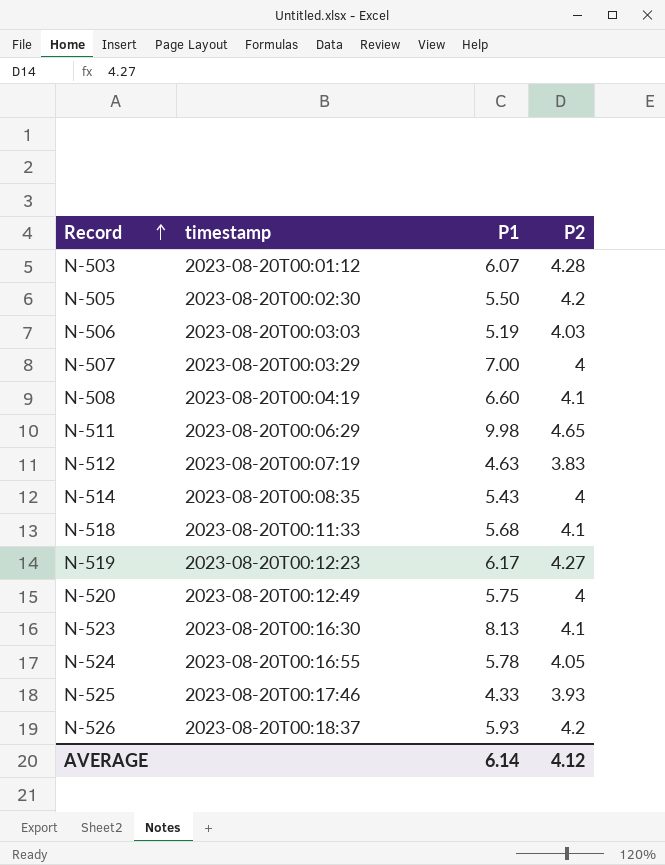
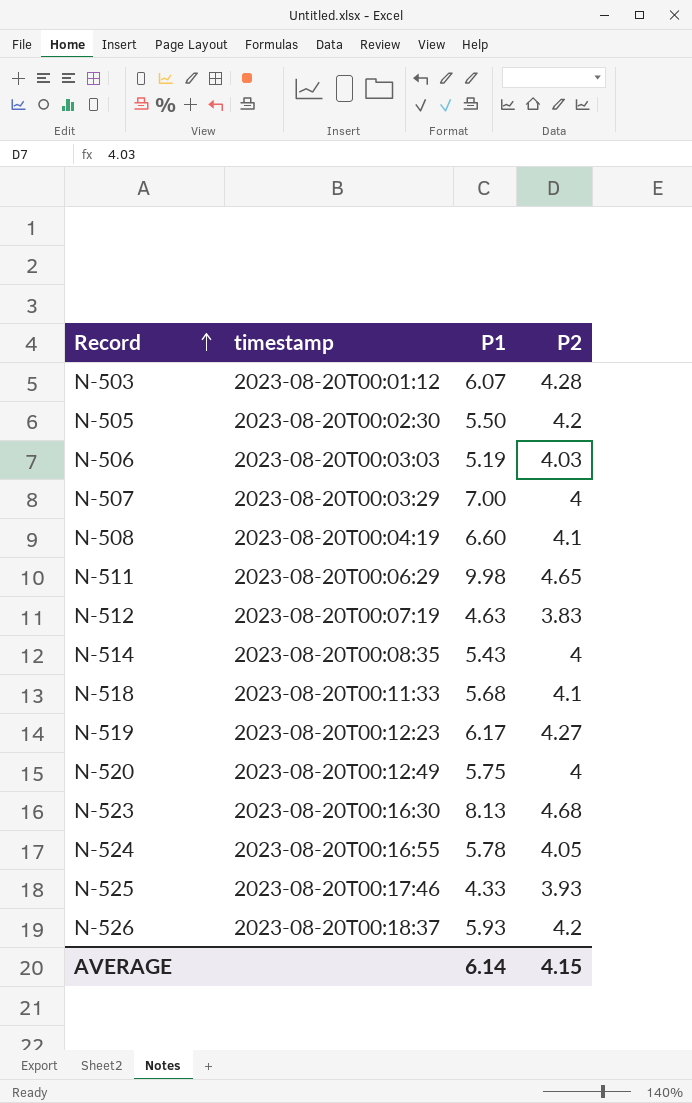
N-523 | P2: 4.1 -> 4.68
AVERAGE | P2: 4.12 -> 4.15

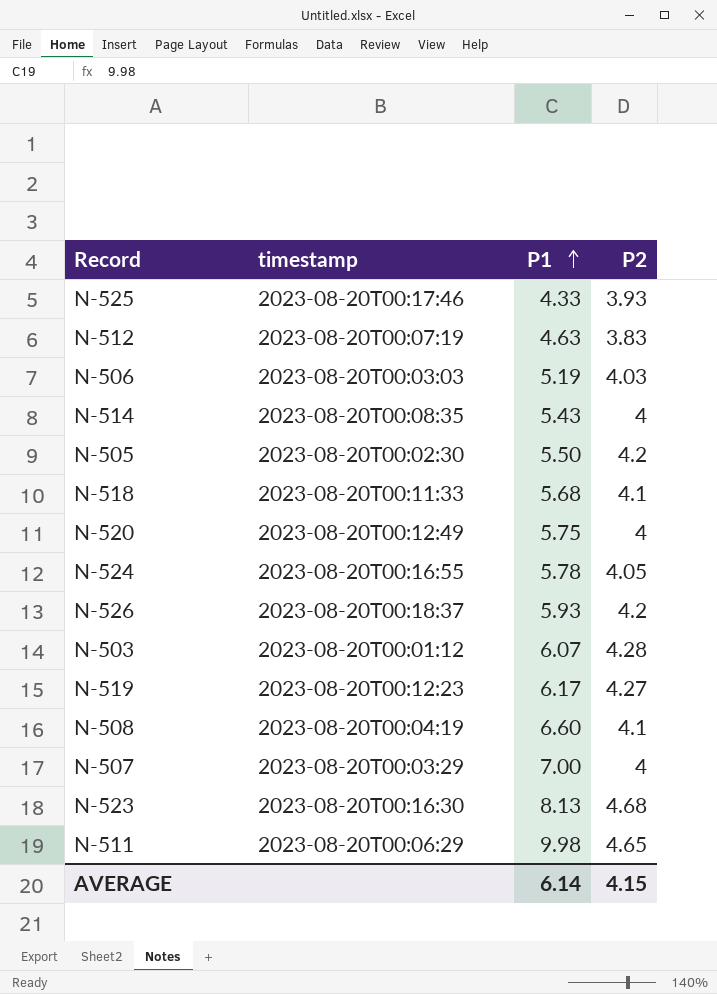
row order: Record ascending -> P1 ascending

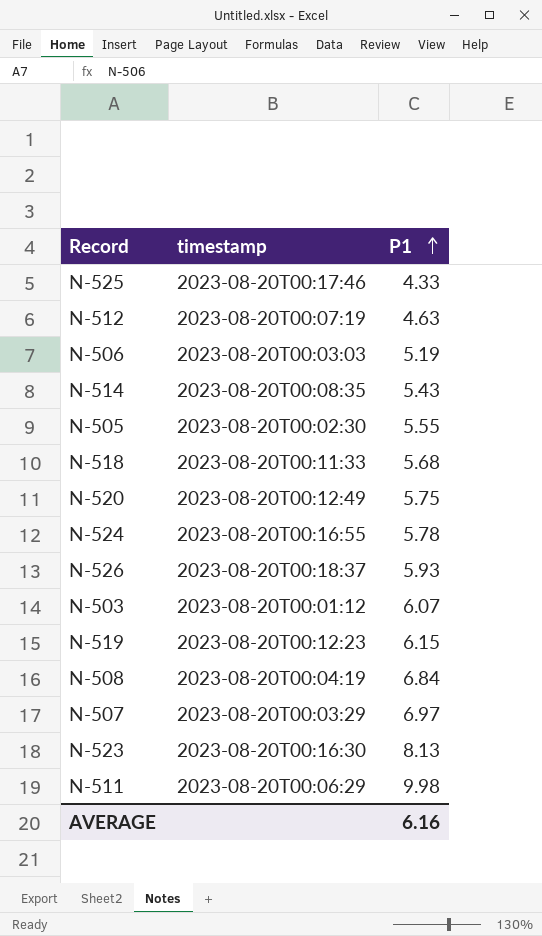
column P2 | position: 4 -> none
N-505 | P1: 5.50 -> 5.55
N-519 | P1: 6.17 -> 6.15
N-508 | P1: 6.60 -> 6.84
N-507 | P1: 7.00 -> 6.97
AVERAGE | P1: 6.14 -> 6.16

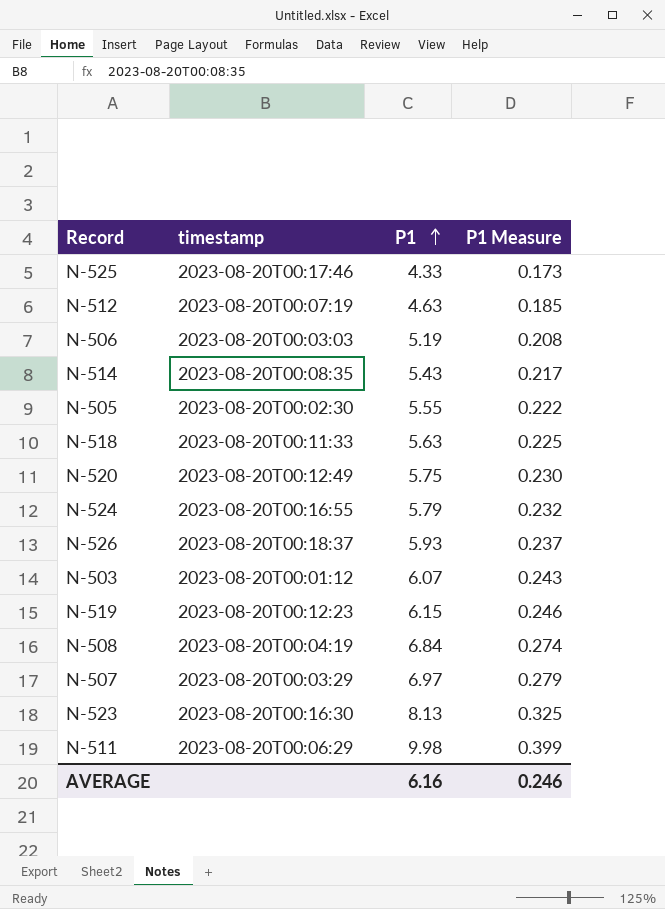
column P1 Measure | formula: none -> [P1] * 0.04
N-518 | P1: 5.68 -> 5.63
N-524 | P1: 5.78 -> 5.79

